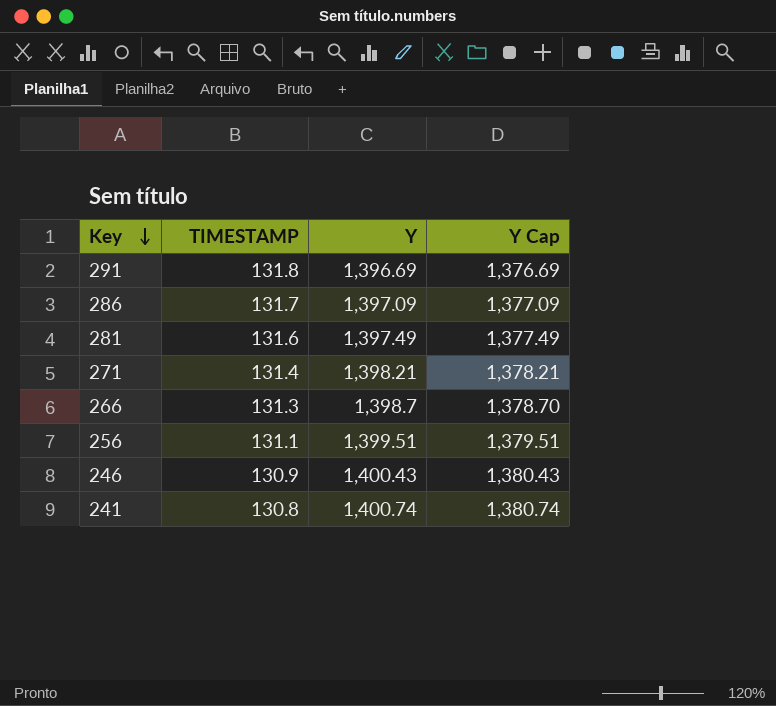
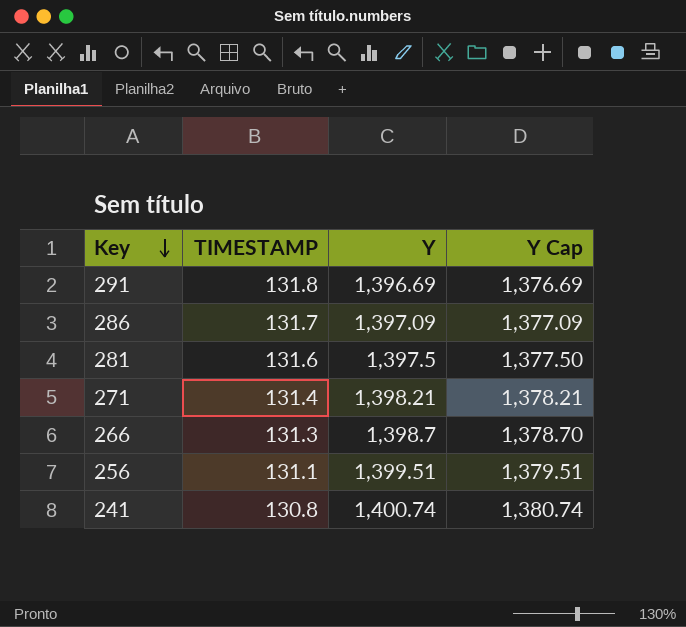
row 246: 130.9 | 1,400.43 | 1,380.43 -> none
281 | Y: 1,397.49 -> 1,397.5
281 | Y Cap: 1,377.49 -> 1,377.50

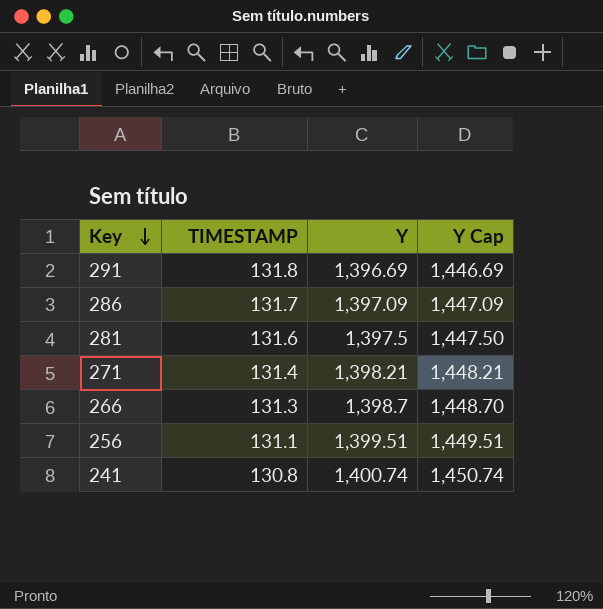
column Y Cap | formula: [Y] - 20 -> [Y] + 50

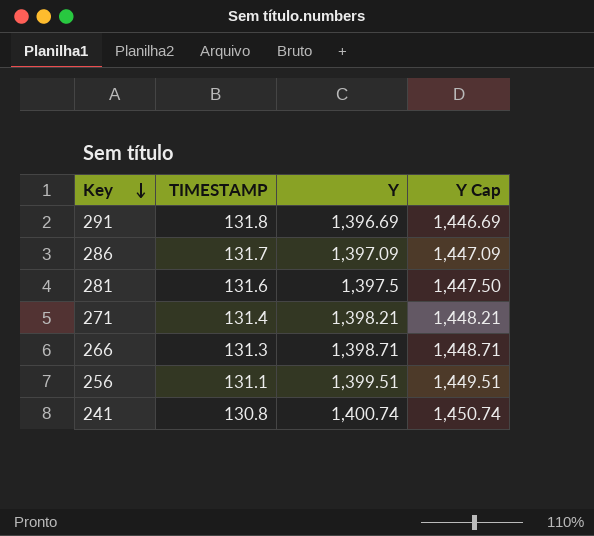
266 | Y: 1,398.7 -> 1,398.71
266 | Y Cap: 1,448.70 -> 1,448.71

